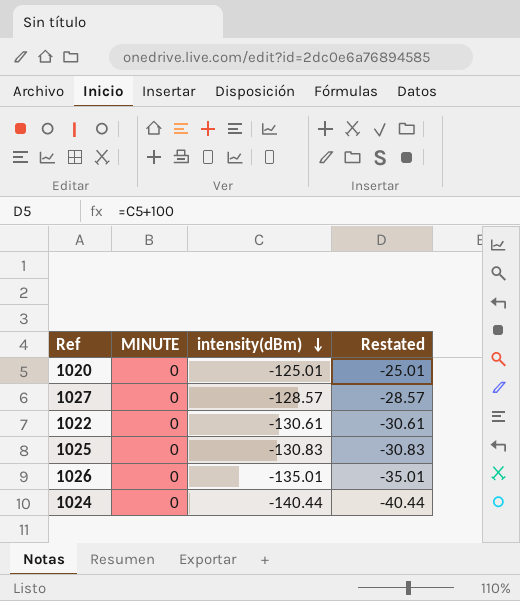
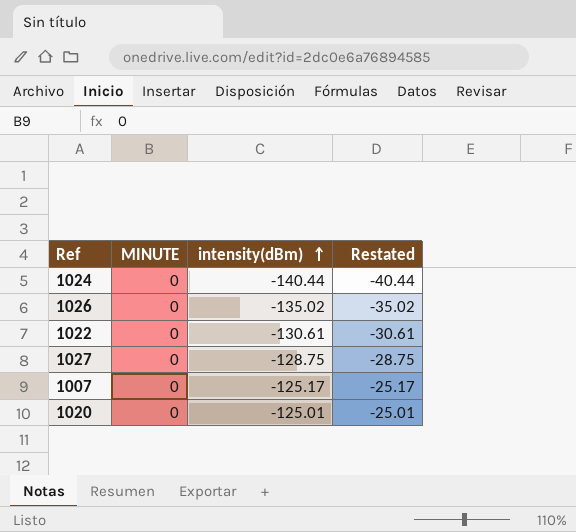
row order: intensity(dBm) descending -> intensity(dBm) ascending
row 1025: 0 | -130.83 | -30.83 -> none
1026 | intensity(dBm): -135.01 -> -135.02
1026 | Restated: -35.01 -> -35.02
1027 | intensity(dBm): -128.57 -> -128.75
1027 | Restated: -28.57 -> -28.75
row 1007: none -> 0 | -125.17 | -25.17

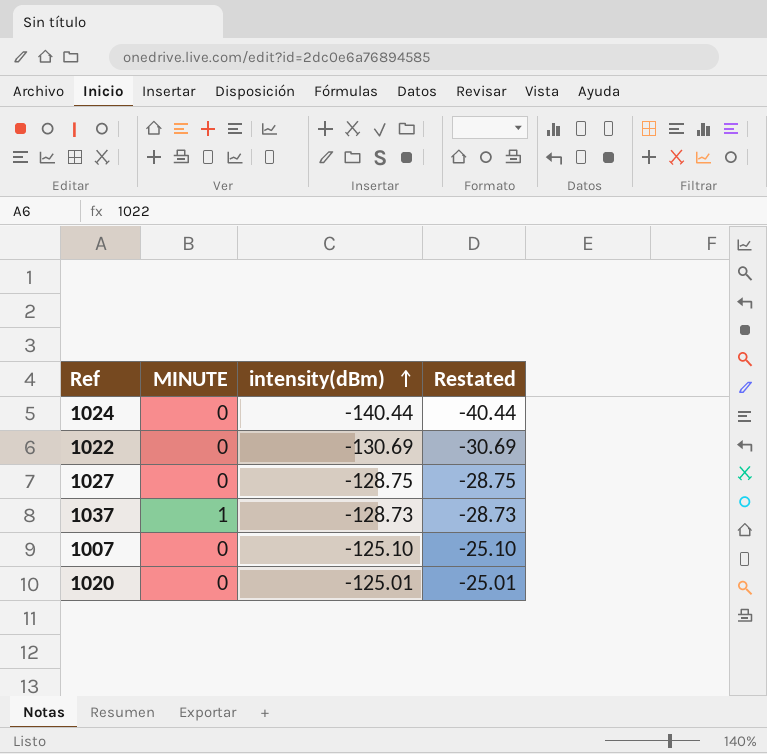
row 1026: 0 | -135.02 | -35.02 -> none
1022 | intensity(dBm): -130.61 -> -130.69
1022 | Restated: -30.61 -> -30.69
row 1037: none -> 1 | -128.73 | -28.73
1007 | intensity(dBm): -125.17 -> -125.10
1007 | Restated: -25.17 -> -25.10

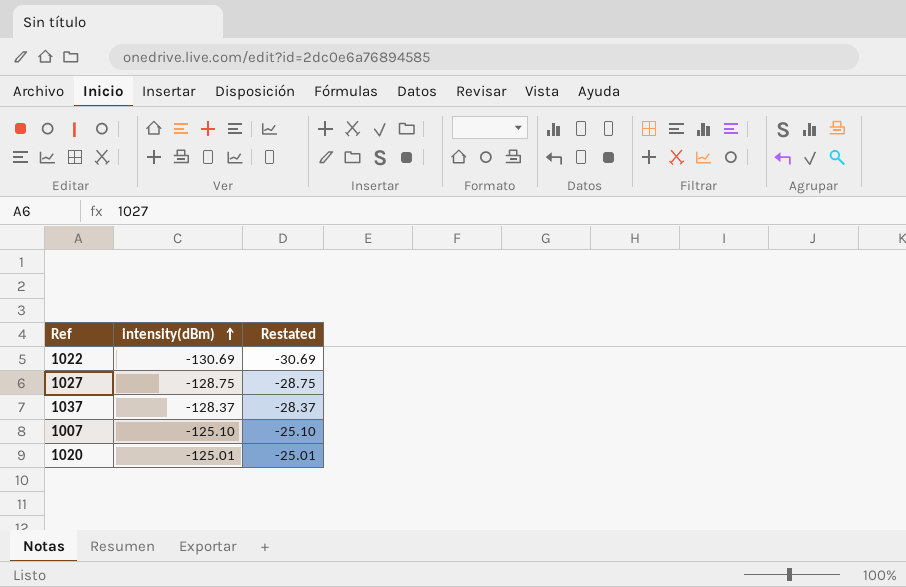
column MINUTE | position: 2 -> none
row 1024: 0 | -140.44 | -40.44 -> none
1037 | intensity(dBm): -128.73 -> -128.37
1037 | Restated: -28.73 -> -28.37

